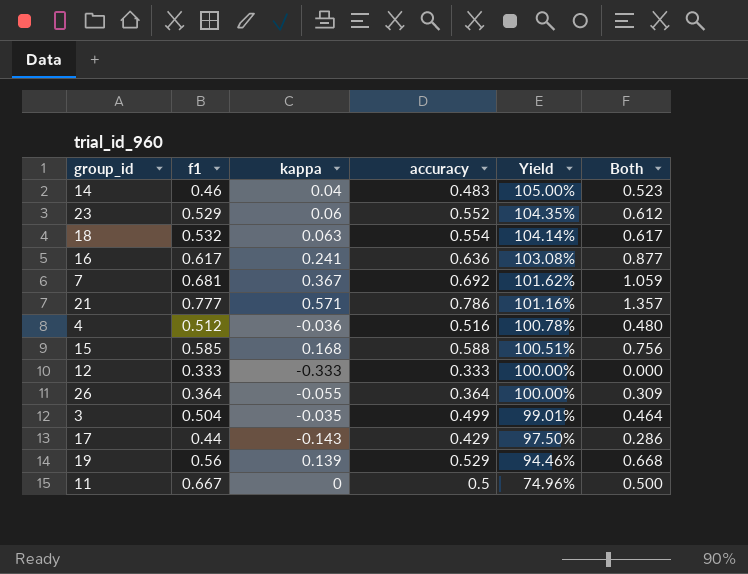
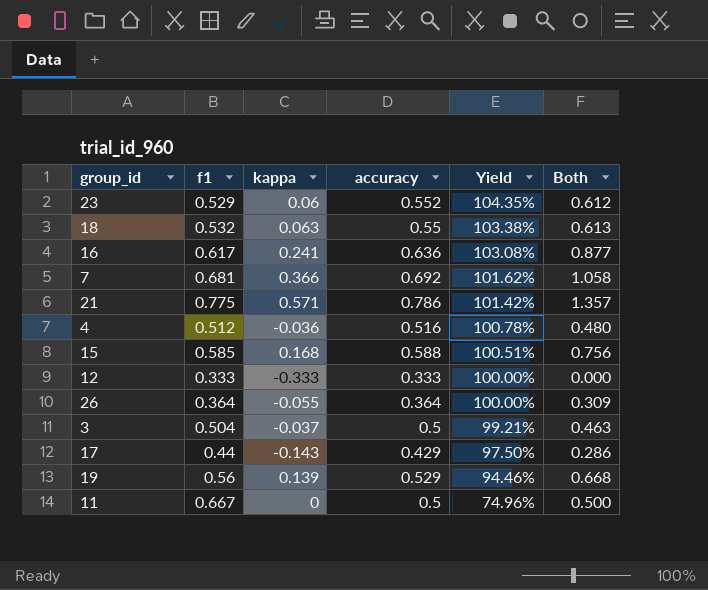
row 14: 0.46 | 0.04 | 0.483 | 105.00% | 0.523 -> none
18 | accuracy: 0.554 -> 0.55
18 | Yield: 104.14% -> 103.38%
18 | Both: 0.617 -> 0.613
7 | kappa: 0.367 -> 0.366
7 | Both: 1.059 -> 1.058
21 | f1: 0.777 -> 0.775
21 | Yield: 101.16% -> 101.42%
3 | kappa: -0.035 -> -0.037
3 | accuracy: 0.499 -> 0.5
3 | Yield: 99.01% -> 99.21%
3 | Both: 0.464 -> 0.463

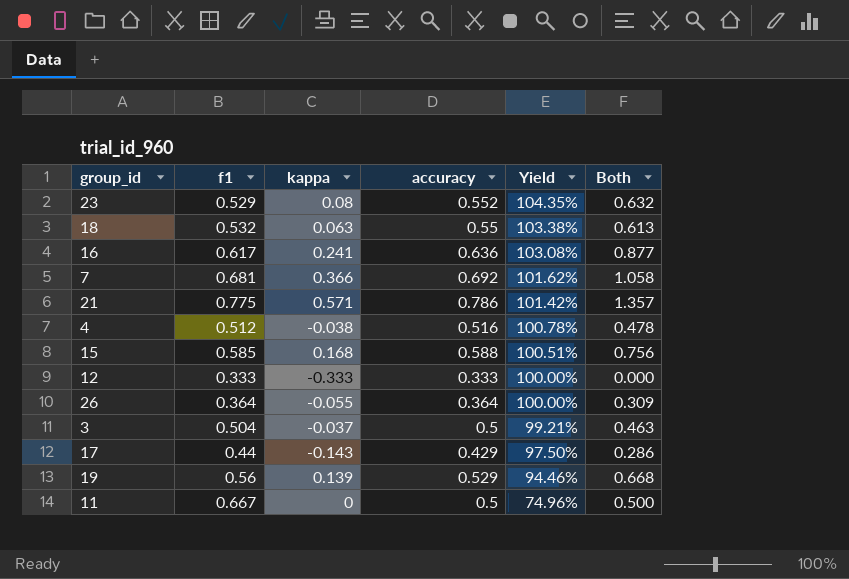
23 | kappa: 0.06 -> 0.08
23 | Both: 0.612 -> 0.632
4 | kappa: -0.036 -> -0.038
4 | Both: 0.480 -> 0.478

